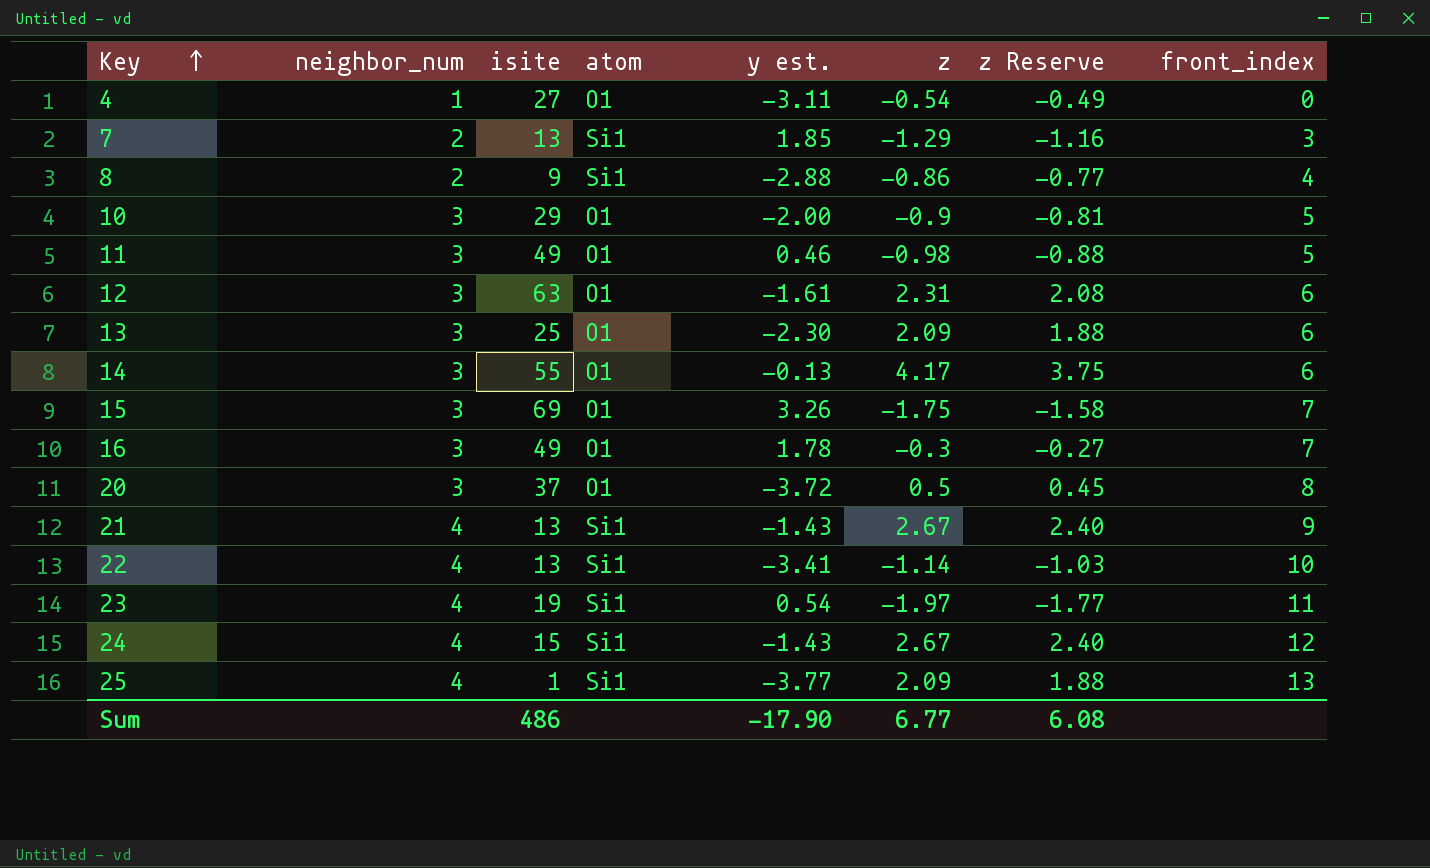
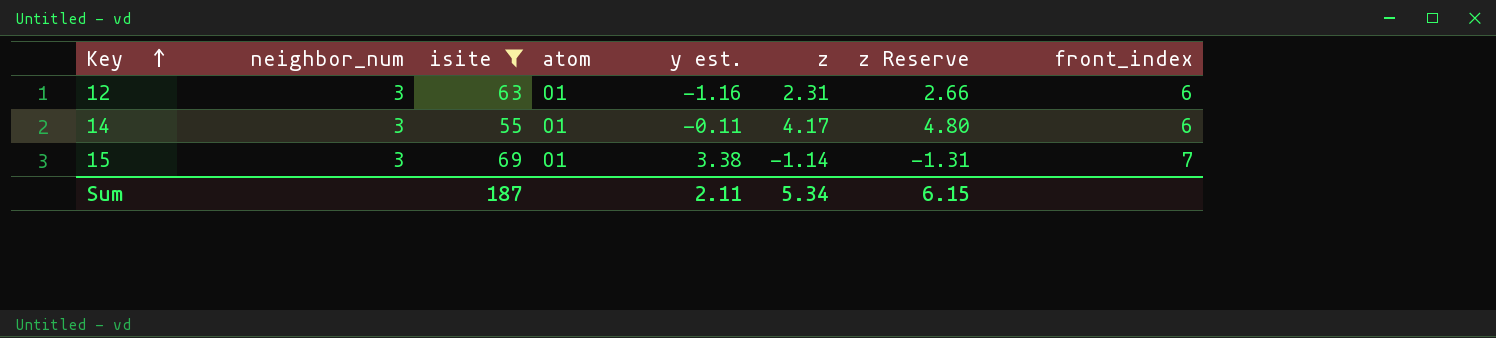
filter: none -> isite >= 55
column z Reserve | formula: [z] * 0.9 -> [z] * 1.15
12 | y est.: -1.61 -> -1.16
14 | y est.: -0.13 -> -0.11
15 | y est.: 3.26 -> 3.38
15 | z: -1.75 -> -1.14
Sum | isite: 486 -> 187
Sum | y est.: -17.90 -> 2.11
Sum | z: 6.77 -> 5.34
Sum | z Reserve: 6.08 -> 6.15

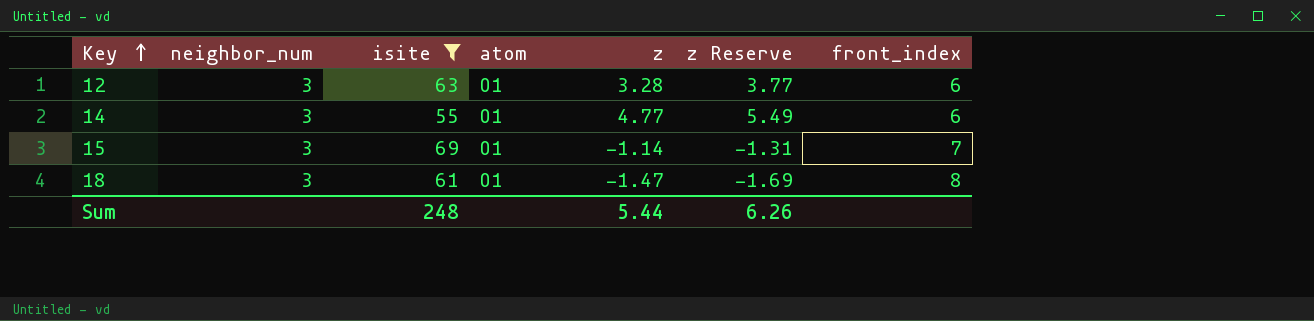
column y est. | position: 5 -> none
12 | z: 2.31 -> 3.28
12 | z Reserve: 2.66 -> 3.77
14 | z: 4.17 -> 4.77
14 | z Reserve: 4.80 -> 5.49
row 18: none -> 3 | 61 | O1 | -1.47 | -1.69 | 8
Sum | isite: 187 -> 248
Sum | z: 5.34 -> 5.44
Sum | z Reserve: 6.15 -> 6.26

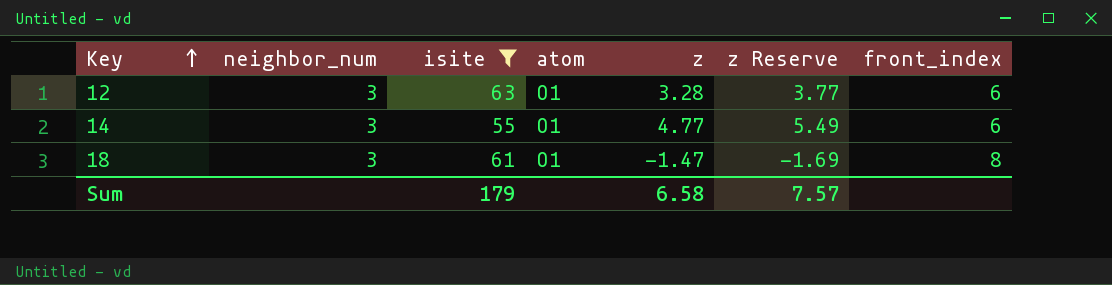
row 15: 3 | 69 | O1 | -1.14 | -1.31 | 7 -> none
Sum | isite: 248 -> 179
Sum | z: 5.44 -> 6.58
Sum | z Reserve: 6.26 -> 7.57

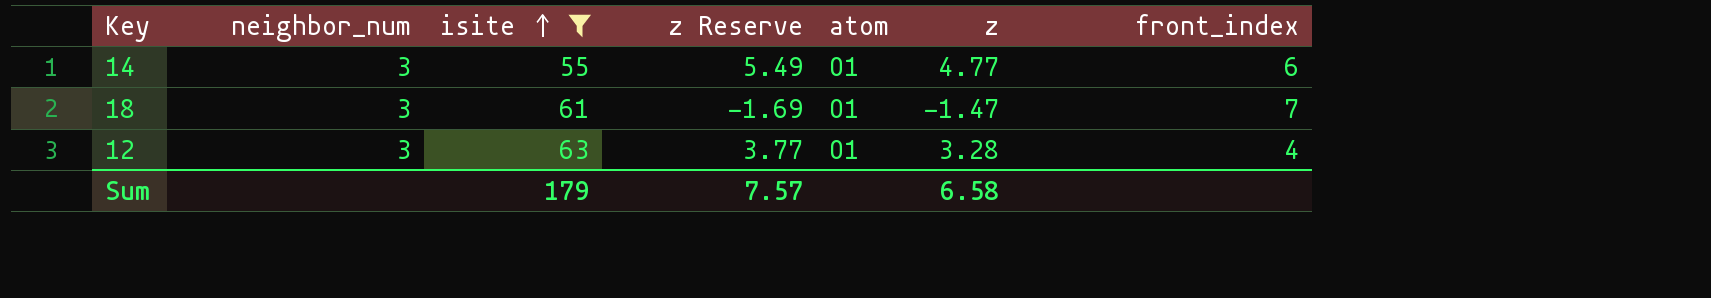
row order: Key ascending -> isite ascending
column z Reserve | position: 6 -> 4
18 | front_index: 8 -> 7
12 | front_index: 6 -> 4

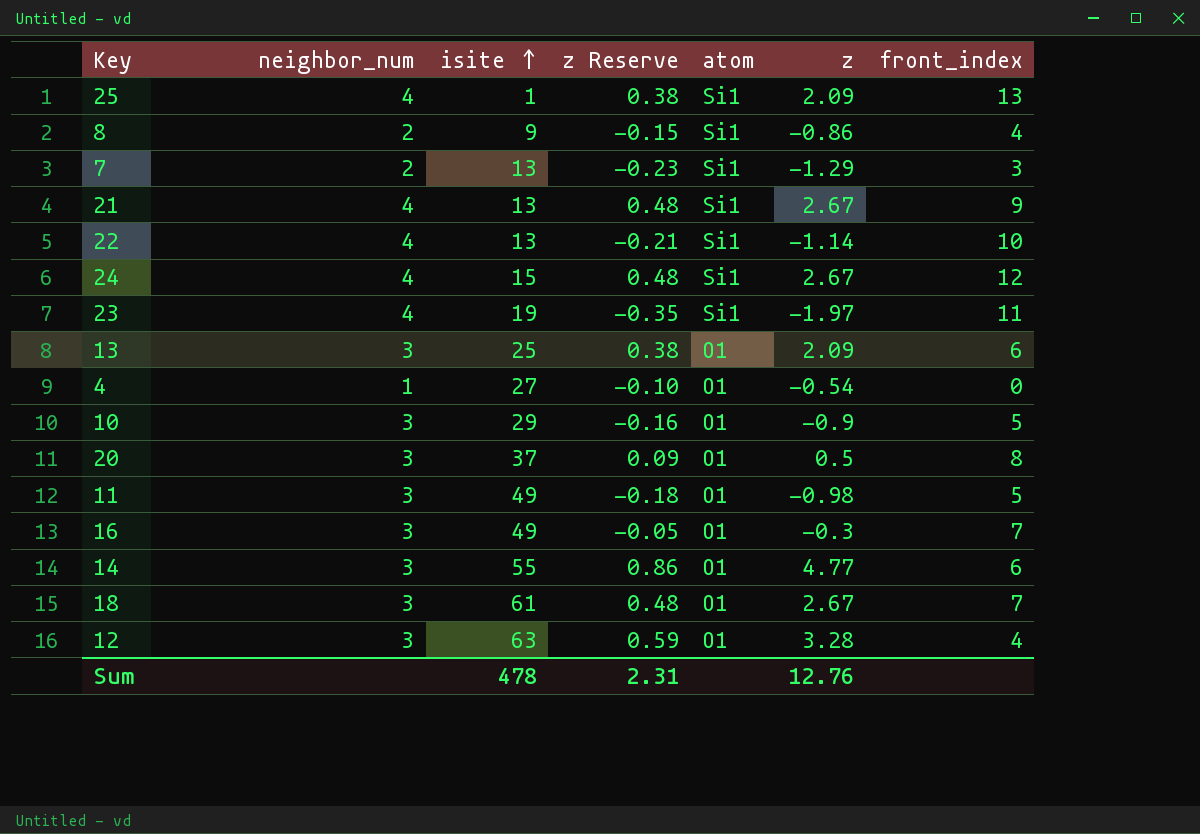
filter: isite >= 55 -> none
column z Reserve | formula: [z] * 1.15 -> [z] * 0.18
18 | z: -1.47 -> 2.67
Sum | isite: 179 -> 478
Sum | z Reserve: 7.57 -> 2.31
Sum | z: 6.58 -> 12.76

